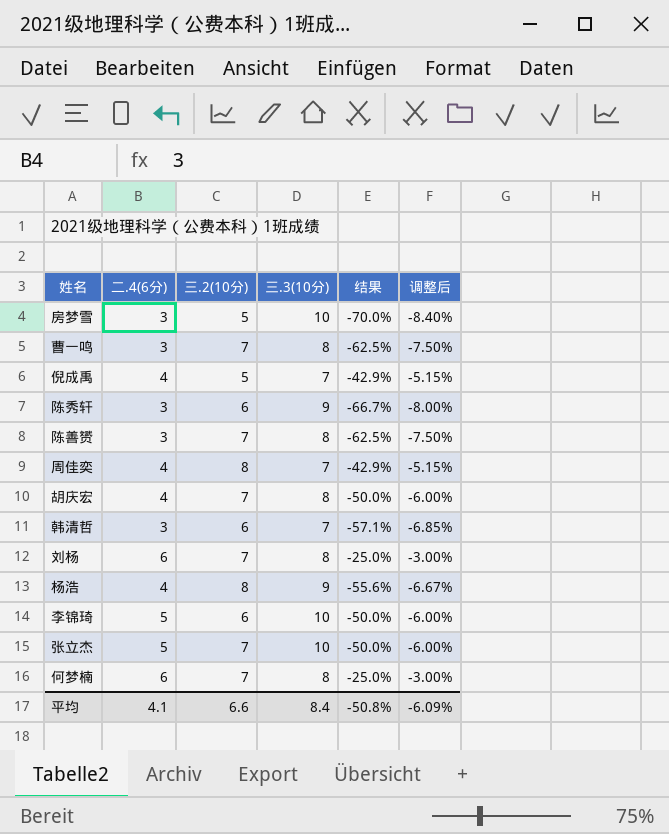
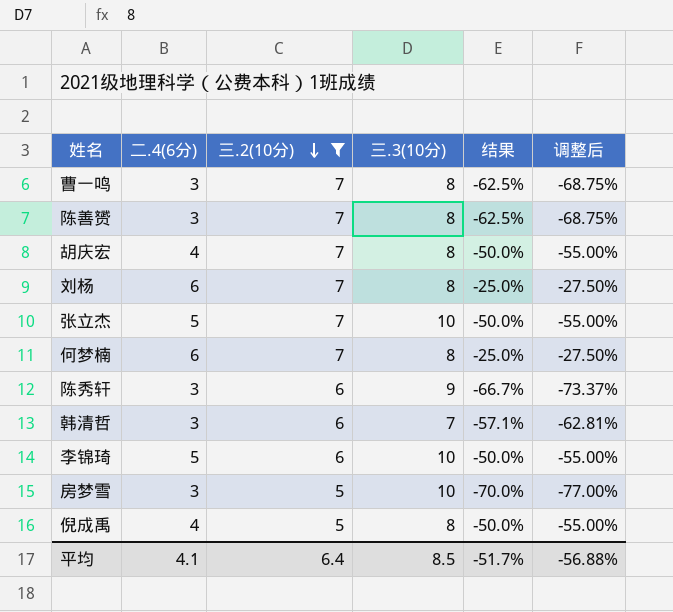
filter: none -> 三.2(10分) != 8
row order: none -> 三.2(10分) descending
column 调整后 | formula: [结果] * 0.12 -> [结果] * 1.1
倪成禹 | 三.3(10分): 7 -> 8
倪成禹 | 结果: -42.9% -> -50.0%
平均 | 三.2(10分): 6.6 -> 6.4
平均 | 三.3(10分): 8.4 -> 8.5
平均 | 结果: -50.8% -> -51.7%
平均 | 调整后: -6.09% -> -56.88%

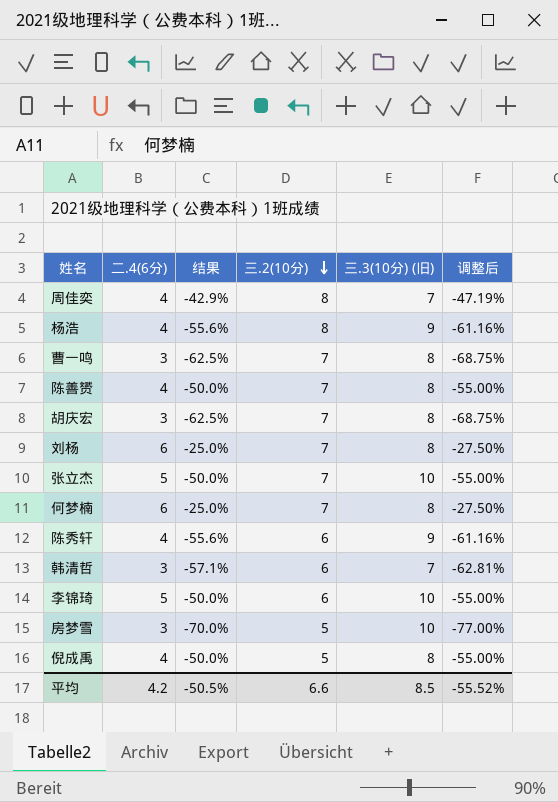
filter: 三.2(10分) != 8 -> none
column 结果 | position: 5 -> 3
column name: 三.3(10分) -> 三.3(10分) (旧)
陈善赟 | 二.4(6分): 3 -> 4
陈善赟 | 结果: -62.5% -> -50.0%
陈善赟 | 调整后: -68.75% -> -55.00%
胡庆宏 | 二.4(6分): 4 -> 3
胡庆宏 | 结果: -50.0% -> -62.5%
胡庆宏 | 调整后: -55.00% -> -68.75%
陈秀轩 | 二.4(6分): 3 -> 4
陈秀轩 | 结果: -66.7% -> -55.6%
陈秀轩 | 调整后: -73.37% -> -61.16%
平均 | 二.4(6分): 4.1 -> 4.2
平均 | 结果: -51.7% -> -50.5%
平均 | 三.2(10分): 6.4 -> 6.6
平均 | 调整后: -56.88% -> -55.52%

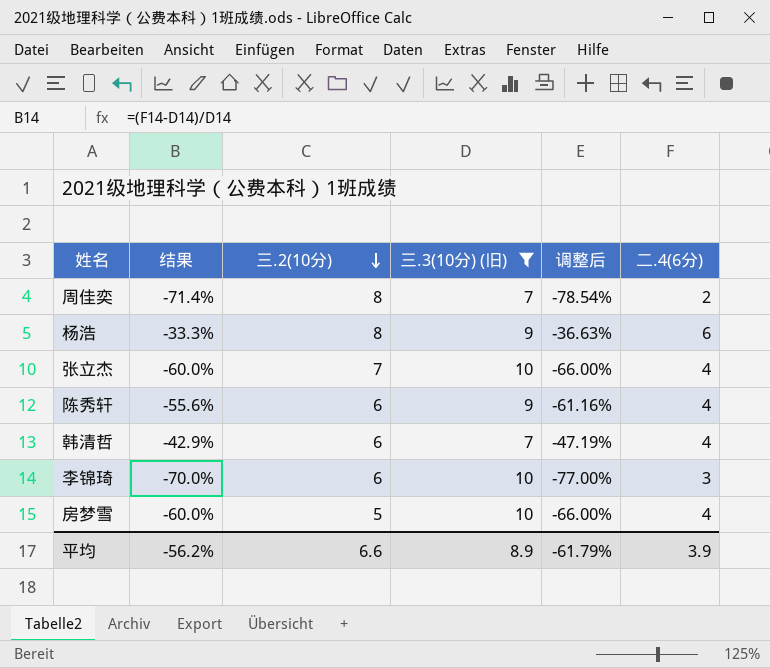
filter: none -> 三.3(10分) (旧) != 8
column 二.4(6分) | position: 2 -> 6
周佳奕 | 结果: -42.9% -> -71.4%
周佳奕 | 调整后: -47.19% -> -78.54%
周佳奕 | 二.4(6分): 4 -> 2
杨浩 | 结果: -55.6% -> -33.3%
杨浩 | 调整后: -61.16% -> -36.63%
杨浩 | 二.4(6分): 4 -> 6
张立杰 | 结果: -50.0% -> -60.0%
张立杰 | 调整后: -55.00% -> -66.00%
张立杰 | 二.4(6分): 5 -> 4
韩清哲 | 结果: -57.1% -> -42.9%
韩清哲 | 调整后: -62.81% -> -47.19%
韩清哲 | 二.4(6分): 3 -> 4
李锦琦 | 结果: -50.0% -> -70.0%
李锦琦 | 调整后: -55.00% -> -77.00%
李锦琦 | 二.4(6分): 5 -> 3
房梦雪 | 结果: -70.0% -> -60.0%
房梦雪 | 调整后: -77.00% -> -66.00%
房梦雪 | 二.4(6分): 3 -> 4
平均 | 结果: -50.5% -> -56.2%
平均 | 三.3(10分) (旧): 8.5 -> 8.9
平均 | 调整后: -55.52% -> -61.79%
平均 | 二.4(6分): 4.2 -> 3.9

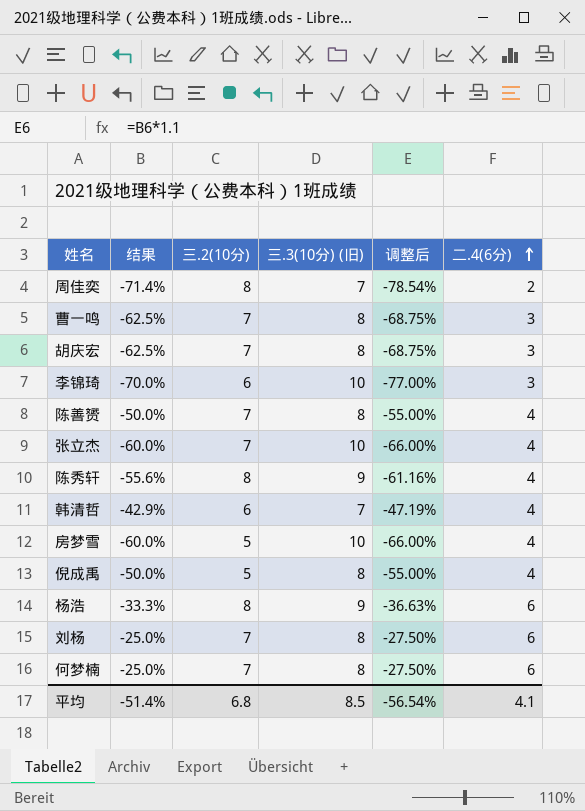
filter: 三.3(10分) (旧) != 8 -> none
row order: 三.2(10分) descending -> 二.4(6分) ascending
陈秀轩 | 三.2(10分): 6 -> 8
平均 | 结果: -56.2% -> -51.4%
平均 | 三.2(10分): 6.6 -> 6.8
平均 | 三.3(10分) (旧): 8.9 -> 8.5
平均 | 调整后: -61.79% -> -56.54%
平均 | 二.4(6分): 3.9 -> 4.1

